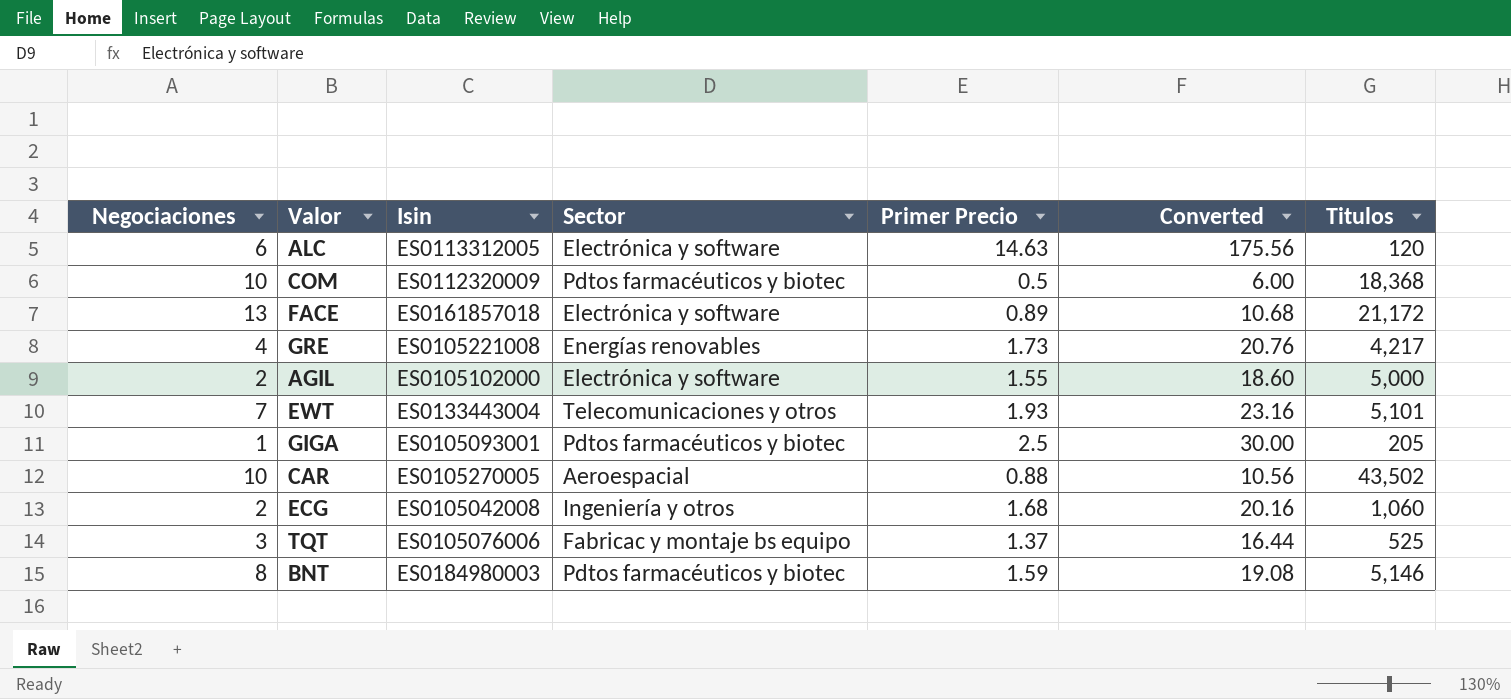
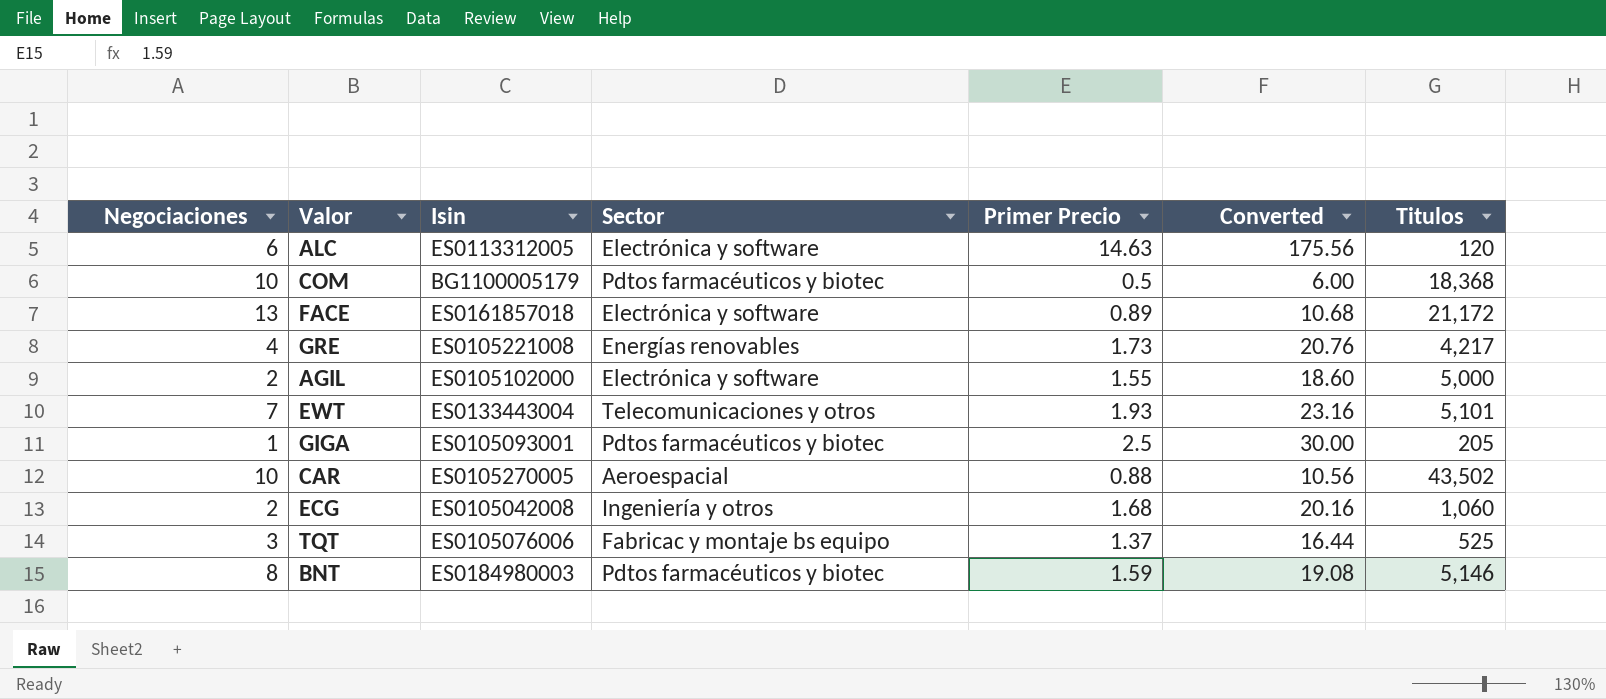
COM | Isin: ES0112320009 -> BG1100005179

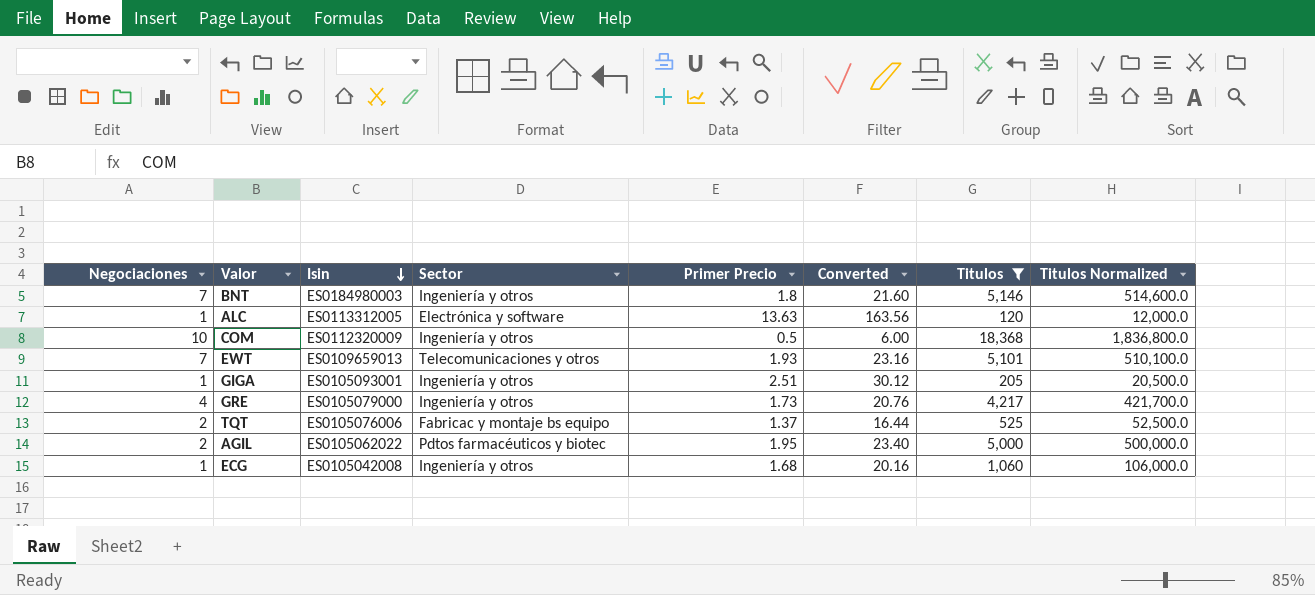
filter: none -> Titulos <= 18,368
row order: none -> Isin descending
column Titulos Normalized | formula: none -> [Titulos] * 100
BNT | Negociaciones: 8 -> 7
BNT | Sector: Pdtos farmacéuticos y biotec -> Ingeniería y otros
BNT | Primer Precio: 1.59 -> 1.8
BNT | Converted: 19.08 -> 21.60
ALC | Negociaciones: 6 -> 1
ALC | Primer Precio: 14.63 -> 13.63
ALC | Converted: 175.56 -> 163.56
COM | Isin: BG1100005179 -> ES0112320009
COM | Sector: Pdtos farmacéuticos y biotec -> Ingeniería y otros
EWT | Isin: ES0133443004 -> ES0109659013
GIGA | Sector: Pdtos farmacéuticos y biotec -> Ingeniería y otros
GIGA | Primer Precio: 2.5 -> 2.51
GIGA | Converted: 30.00 -> 30.12
GRE | Isin: ES0105221008 -> ES0105079000
GRE | Sector: Energías renovables -> Ingeniería y otros
TQT | Negociaciones: 3 -> 2
AGIL | Isin: ES0105102000 -> ES0105062022
AGIL | Sector: Electrónica y software -> Pdtos farmacéuticos y biotec
AGIL | Primer Precio: 1.55 -> 1.95
AGIL | Converted: 18.60 -> 23.40
ECG | Negociaciones: 2 -> 1

